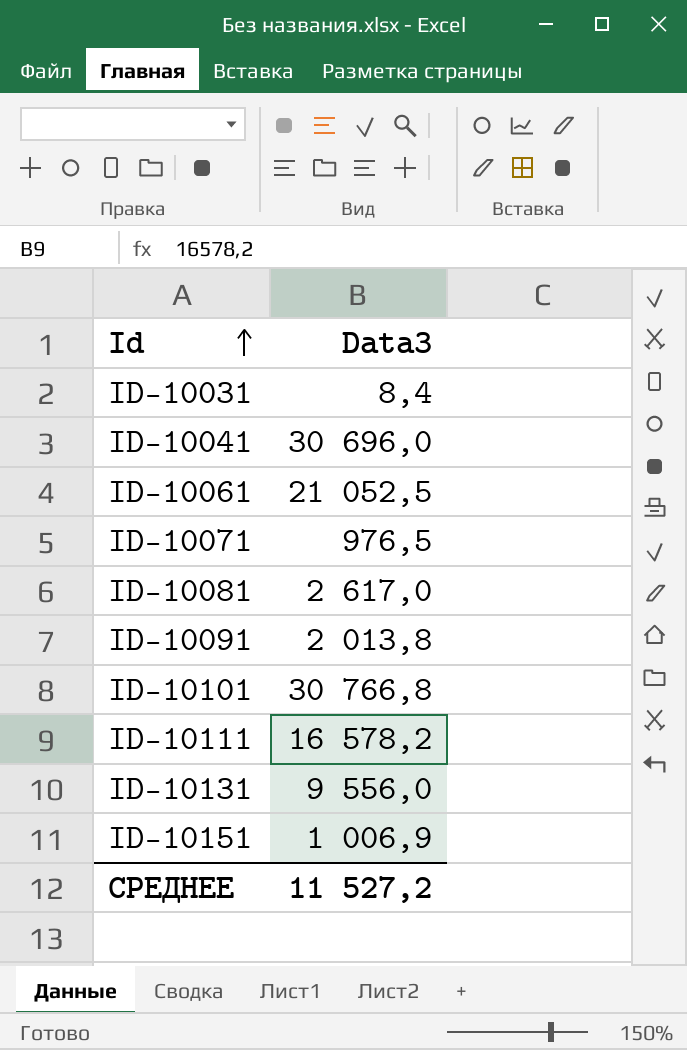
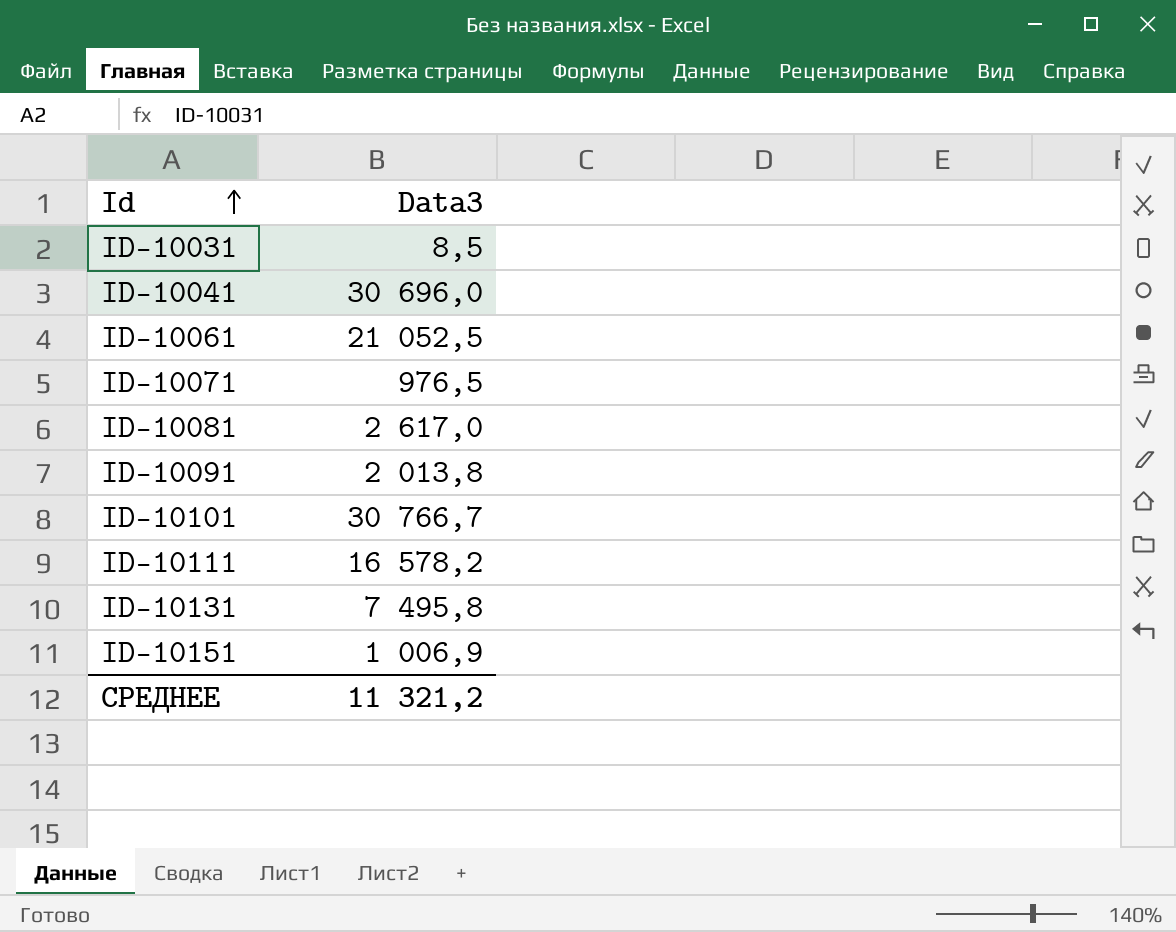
ID-10031 | Data3: 8,4 -> 8,5
ID-10101 | Data3: 30 766,8 -> 30 766,7
ID-10131 | Data3: 9 556,0 -> 7 495,8
СРЕДНЕЕ | Data3: 11 527,2 -> 11 321,2

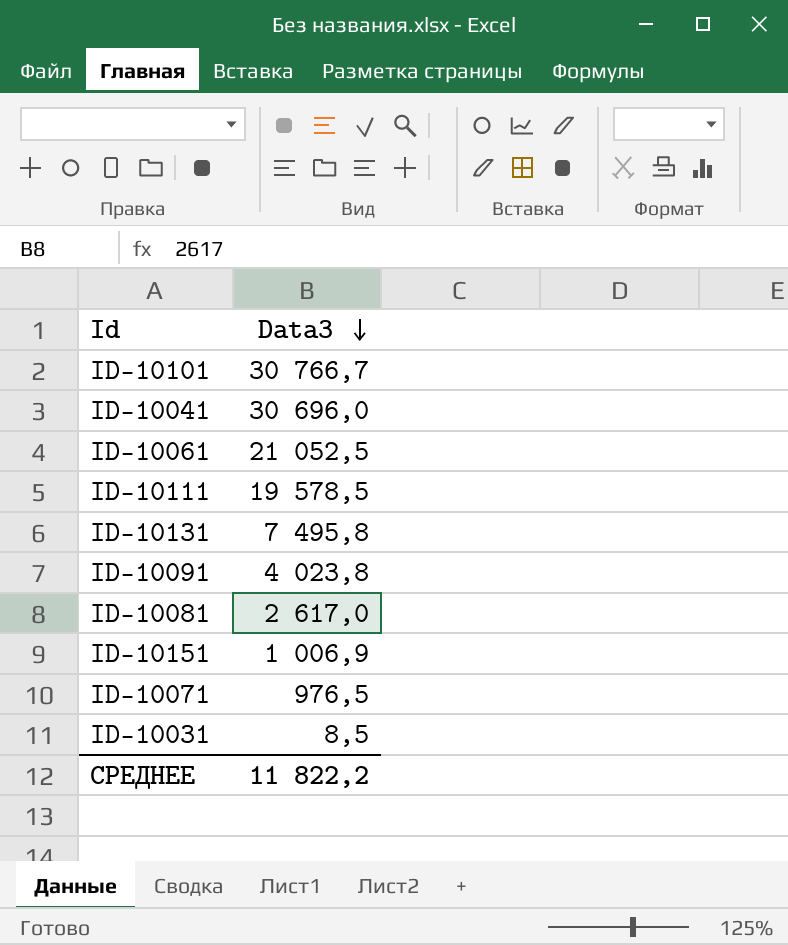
row order: Id ascending -> Data3 descending
ID-10111 | Data3: 16 578,2 -> 19 578,5
ID-10091 | Data3: 2 013,8 -> 4 023,8
СРЕДНЕЕ | Data3: 11 321,2 -> 11 822,2

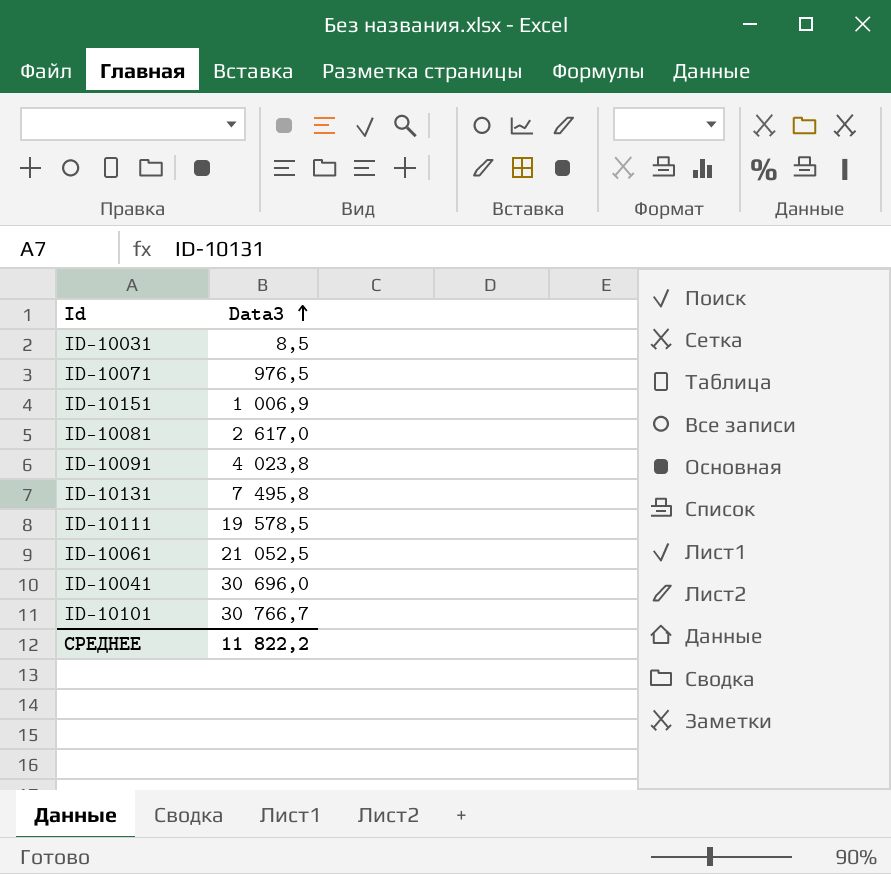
row order: Data3 descending -> Data3 ascending

